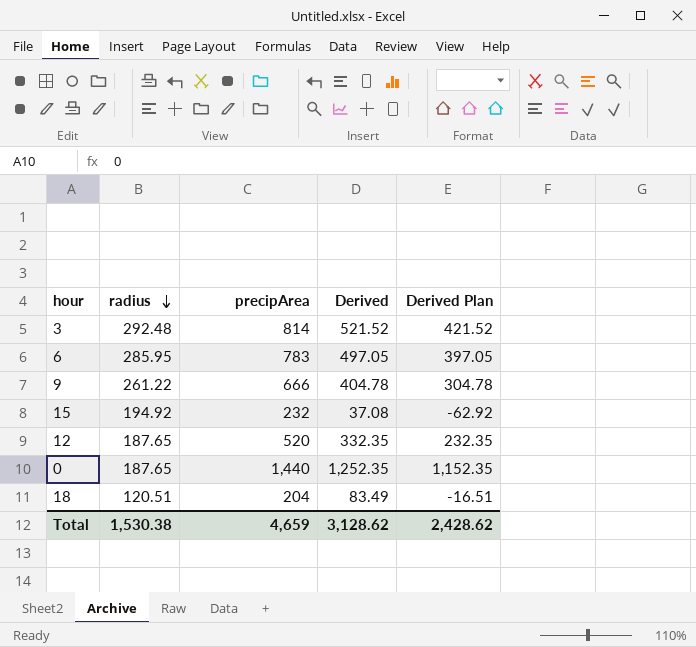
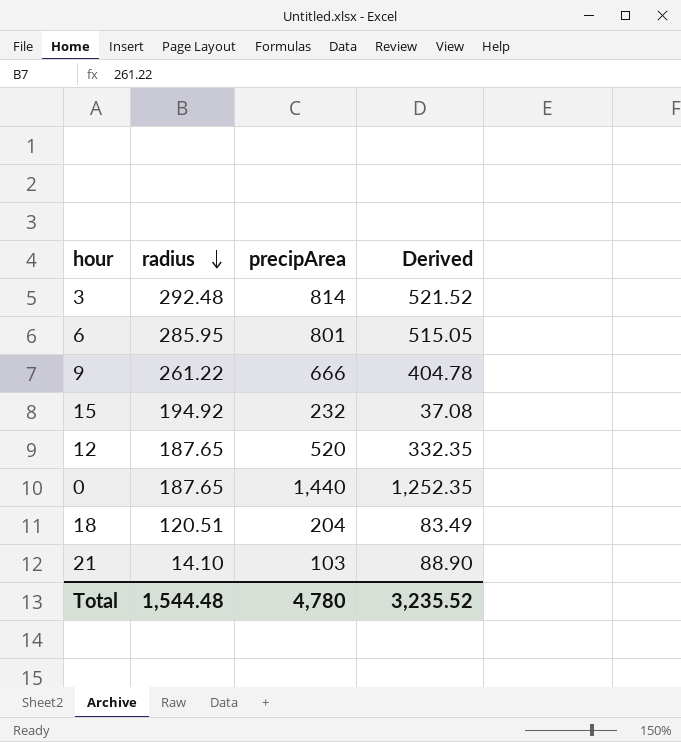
column Derived Plan | formula: [Derived] - 100 -> none
6 | precipArea: 783 -> 801
6 | Derived: 497.05 -> 515.05
row 21: none -> 14.10 | 103 | 88.90
Total | radius: 1,530.38 -> 1,544.48
Total | precipArea: 4,659 -> 4,780
Total | Derived: 3,128.62 -> 3,235.52

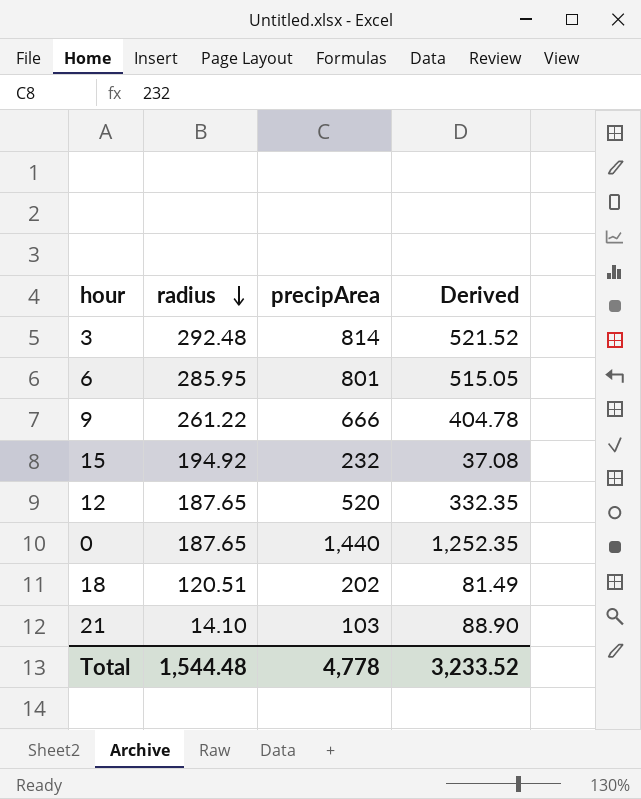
18 | precipArea: 204 -> 202
18 | Derived: 83.49 -> 81.49
Total | precipArea: 4,780 -> 4,778
Total | Derived: 3,235.52 -> 3,233.52

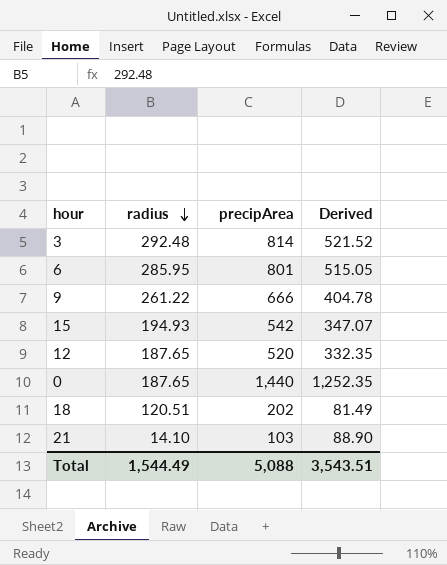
15 | radius: 194.92 -> 194.93
15 | precipArea: 232 -> 542
15 | Derived: 37.08 -> 347.07
Total | radius: 1,544.48 -> 1,544.49
Total | precipArea: 4,778 -> 5,088
Total | Derived: 3,233.52 -> 3,543.51

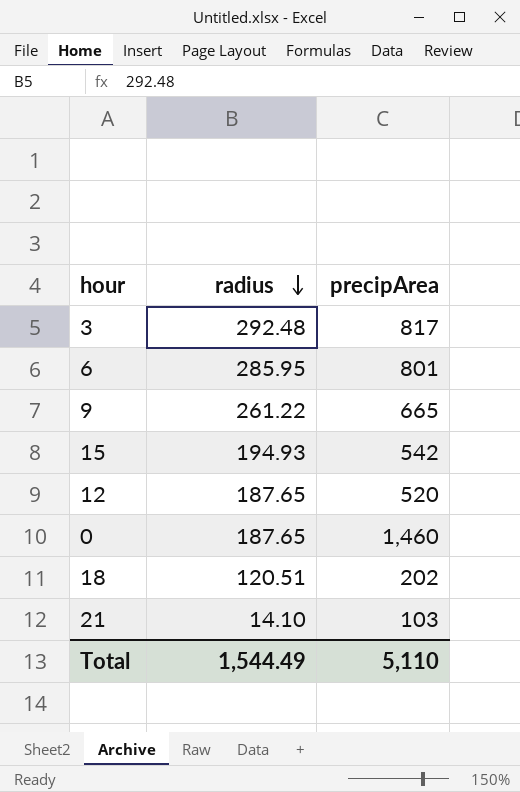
column Derived | formula: [precipArea] - [radius] -> none
3 | precipArea: 814 -> 817
9 | precipArea: 666 -> 665
0 | precipArea: 1,440 -> 1,460
Total | precipArea: 5,088 -> 5,110

